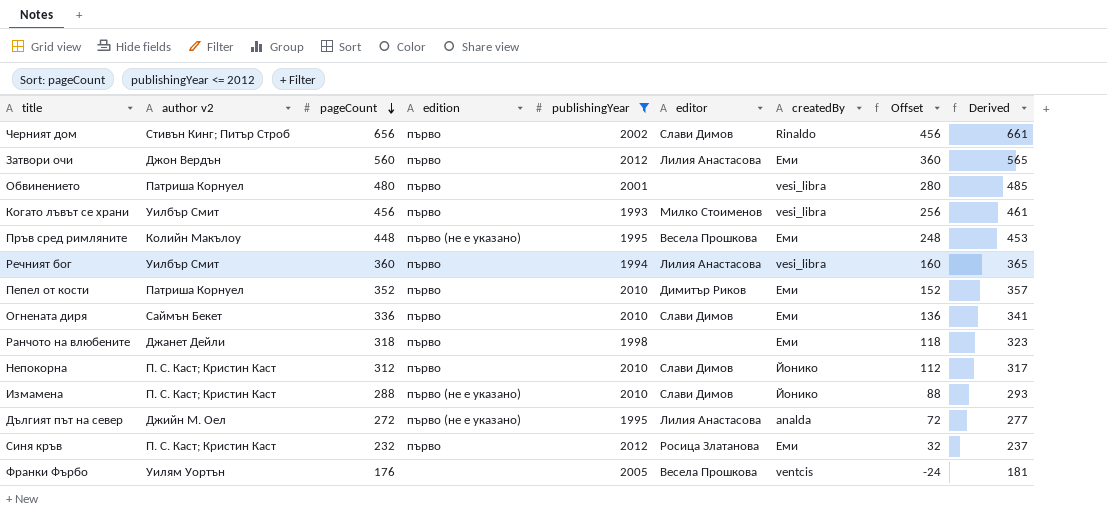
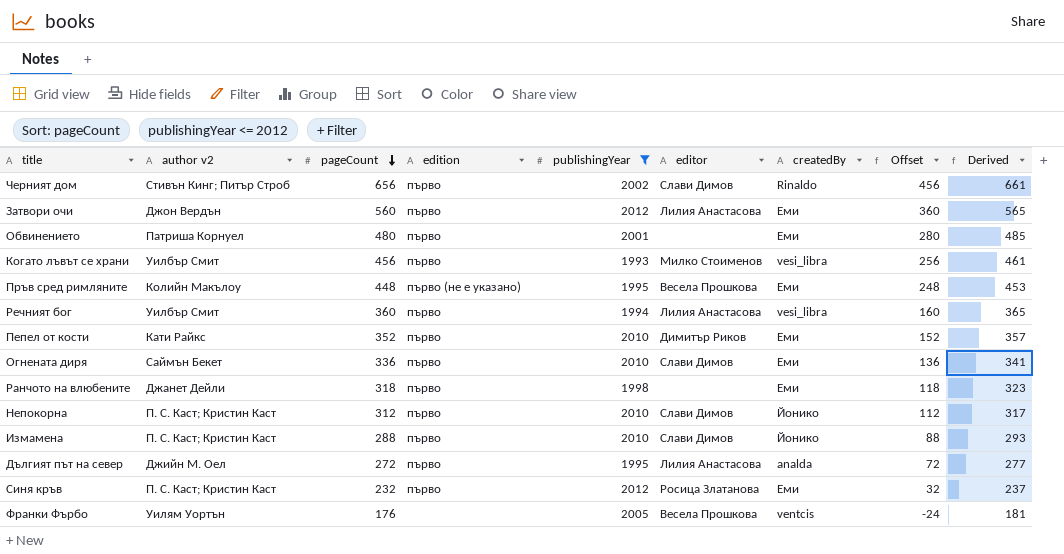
Обвинението | createdBy: vesi_libra -> Еми
Пепел от кости | author v2: Патриша Корнуел -> Кати Райкс
Измамена | edition: първо (не е указано) -> първо
Дългият път на север | edition: първо (не е указано) -> първо

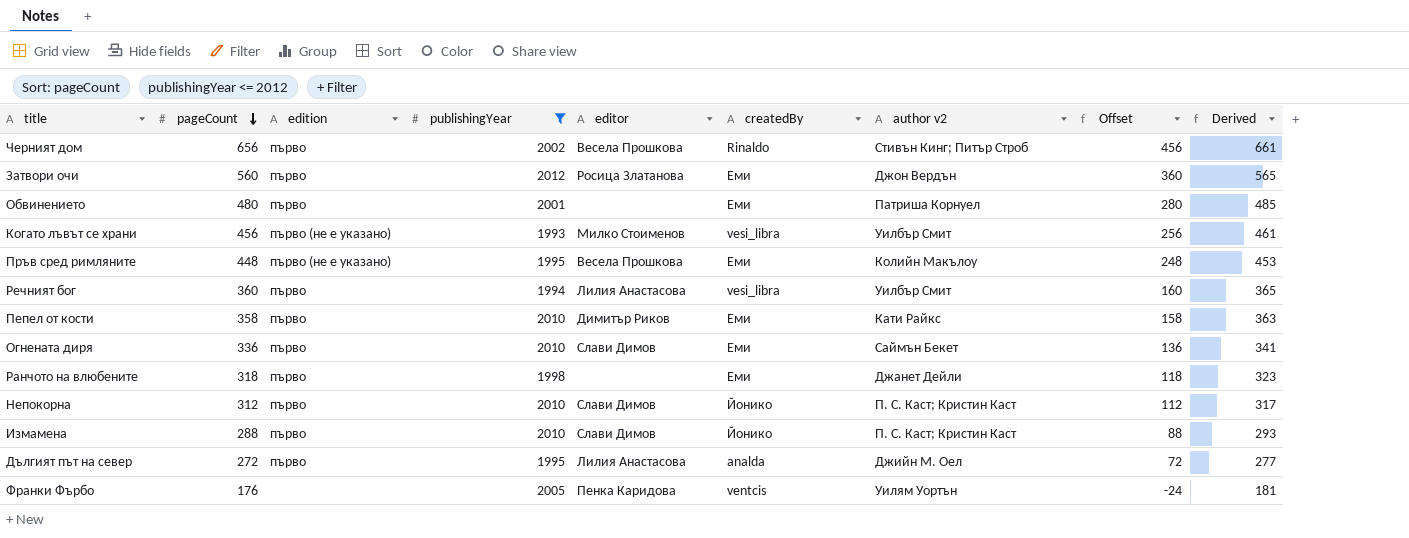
column author v2 | position: 2 -> 7
row Синя кръв: П. С. Каст; Кристин Каст | 232 | първо | 2012 | Росица Златанова | Еми | 32 | 237 -> none
Черният дом | editor: Слави Димов -> Весела Прошкова
Затвори очи | editor: Лилия Анастасова -> Росица Златанова
Когато лъвът се храни | edition: първо -> първо (не е указано)
Пепел от кости | pageCount: 352 -> 358
Пепел от кости | Offset: 152 -> 158
Пепел от кости | Derived: 357 -> 363
Франки Фърбо | editor: Весела Прошкова -> Пенка Каридова

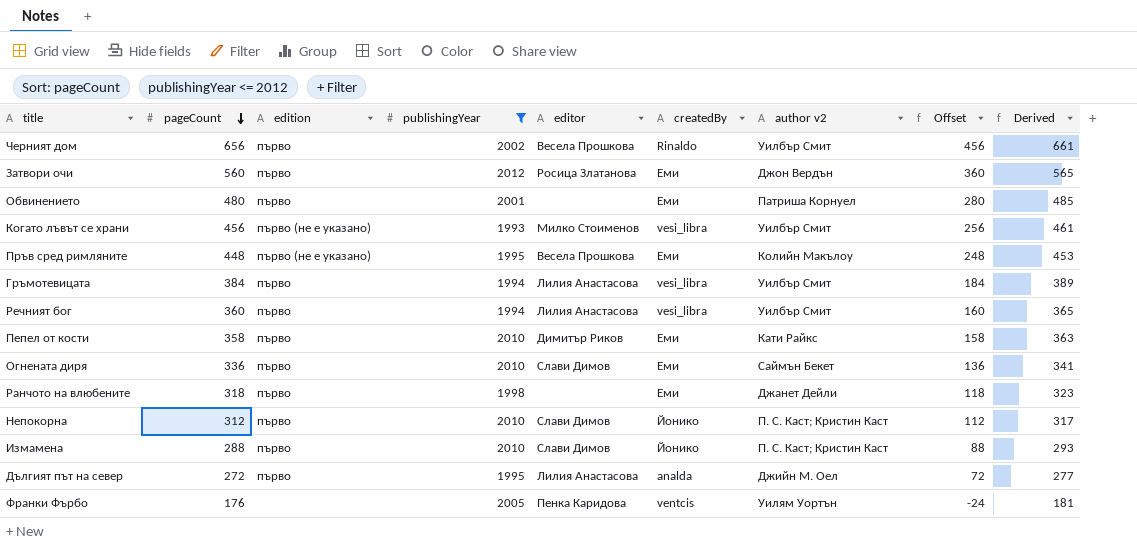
Черният дом | author v2: Стивън Кинг; Питър Строб -> Уилбър Смит
row Гръмотевицата: none -> 384 | първо | 1994 | Лилия Анастасова | vesi_libra | Уилбър Смит | 184 | 389

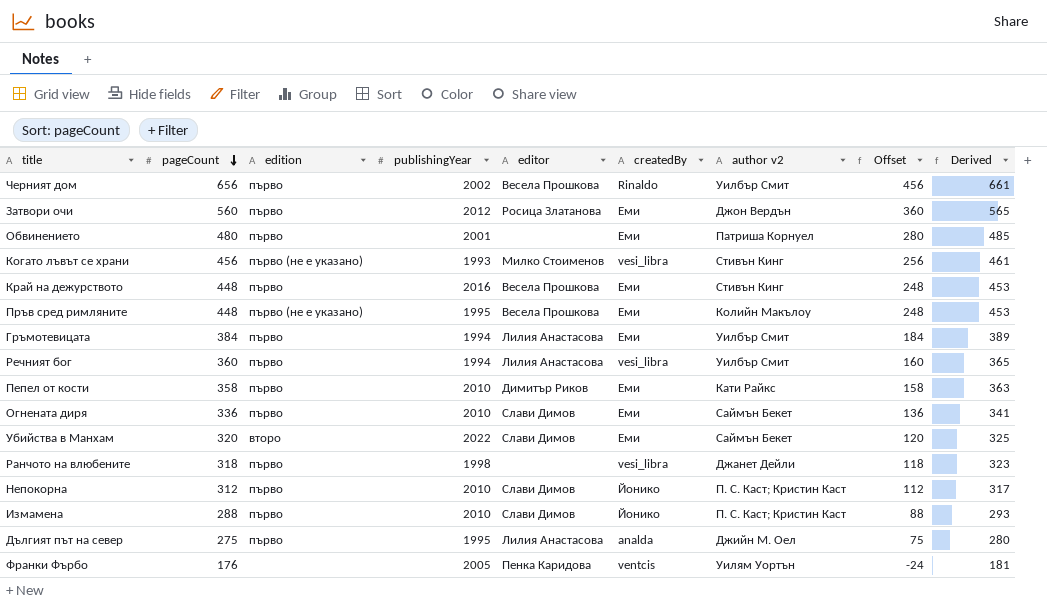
filter: publishingYear <= 2012 -> none
Когато лъвът се храни | author v2: Уилбър Смит -> Стивън Кинг
Гръмотевицата | createdBy: vesi_libra -> Еми
Ранчото на влюбените | createdBy: Еми -> vesi_libra
Дългият път на север | pageCount: 272 -> 275
Дългият път на север | Offset: 72 -> 75
Дългият път на север | Derived: 277 -> 280

